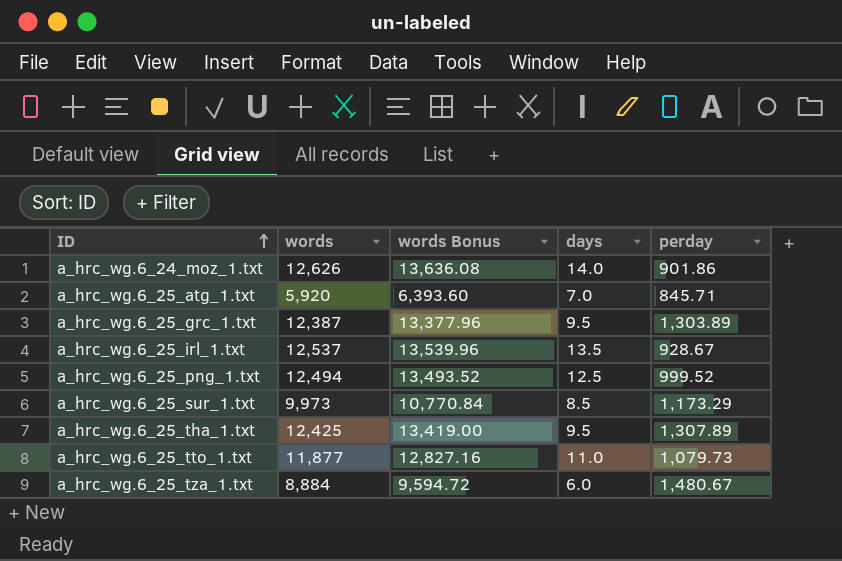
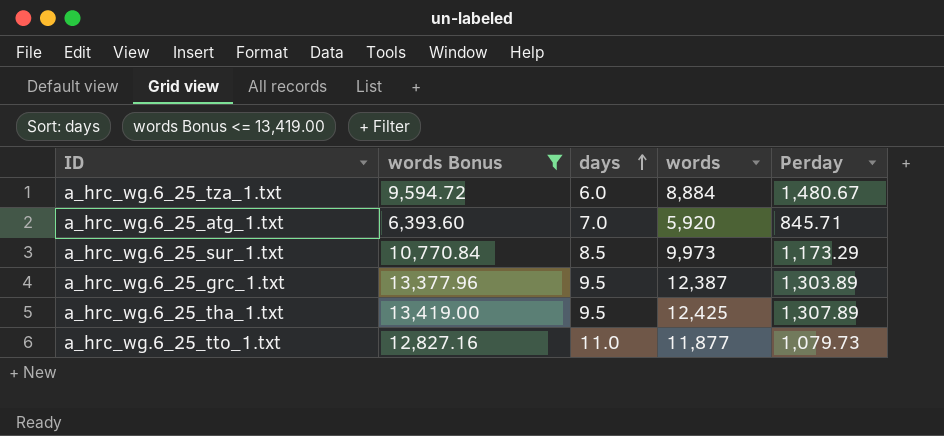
filter: none -> words Bonus <= 13,419.00
row order: ID ascending -> days ascending
column words | position: 2 -> 4
column name: perday -> Perday

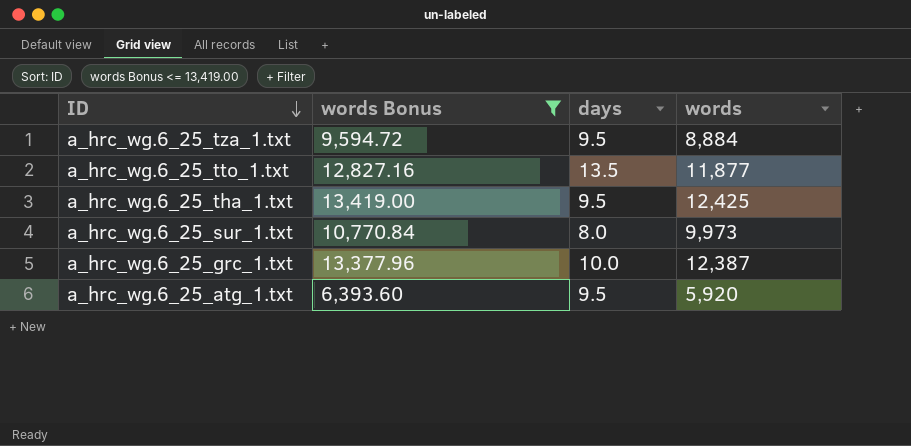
row order: days ascending -> ID descending
column Perday | formula: [words] / [days] -> none
a_hrc_wg.6_25_tza_1.txt | days: 6.0 -> 9.5
a_hrc_wg.6_25_tto_1.txt | days: 11.0 -> 13.5
a_hrc_wg.6_25_sur_1.txt | days: 8.5 -> 8.0
a_hrc_wg.6_25_grc_1.txt | days: 9.5 -> 10.0
a_hrc_wg.6_25_atg_1.txt | days: 7.0 -> 9.5

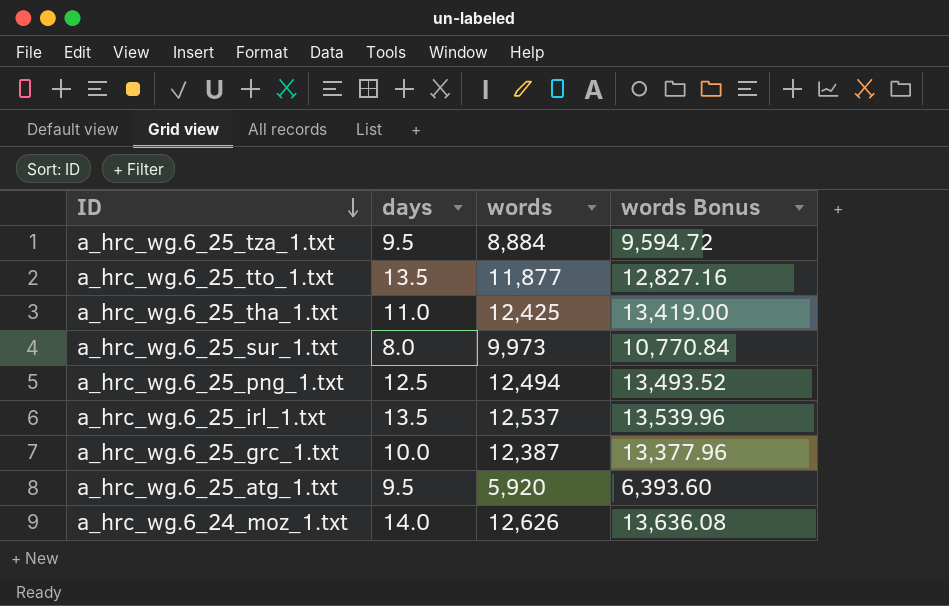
filter: words Bonus <= 13,419.00 -> none
column words Bonus | position: 2 -> 4
a_hrc_wg.6_25_tha_1.txt | days: 9.5 -> 11.0

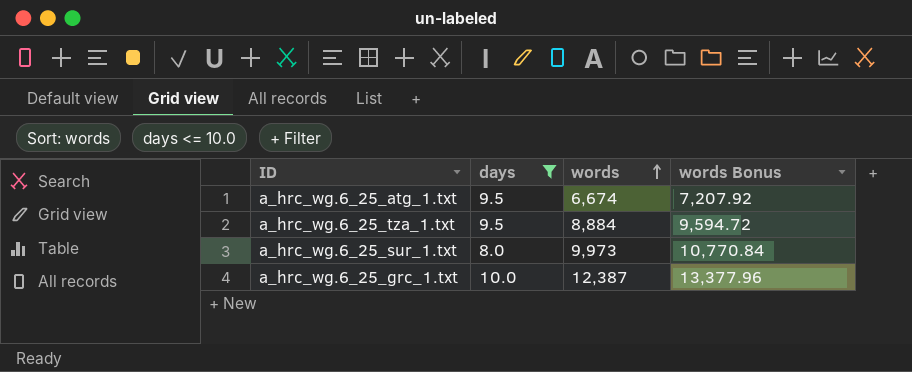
filter: none -> days <= 10.0
row order: ID descending -> words ascending
a_hrc_wg.6_25_atg_1.txt | words: 5,920 -> 6,674
a_hrc_wg.6_25_atg_1.txt | words Bonus: 6,393.60 -> 7,207.92

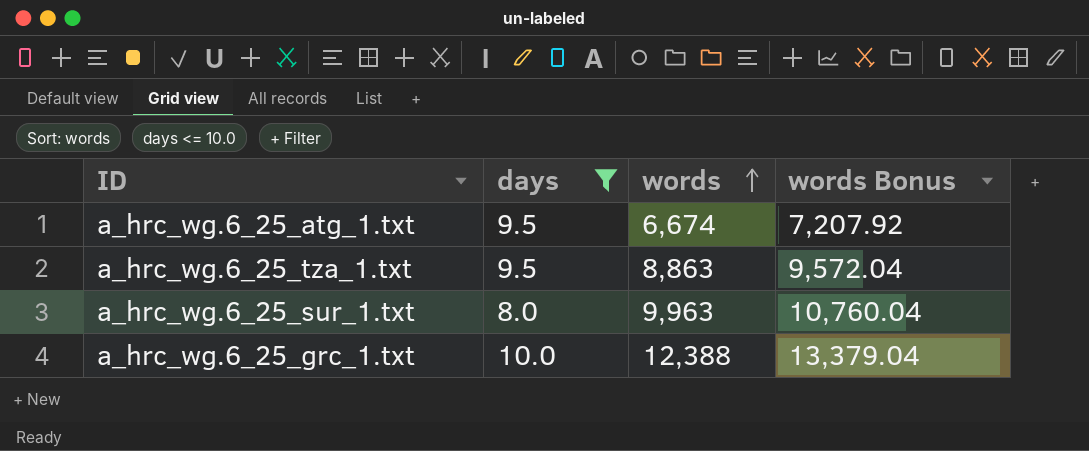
a_hrc_wg.6_25_tza_1.txt | words: 8,884 -> 8,863
a_hrc_wg.6_25_tza_1.txt | words Bonus: 9,594.72 -> 9,572.04
a_hrc_wg.6_25_sur_1.txt | words: 9,973 -> 9,963
a_hrc_wg.6_25_sur_1.txt | words Bonus: 10,770.84 -> 10,760.04
a_hrc_wg.6_25_grc_1.txt | words: 12,387 -> 12,388
a_hrc_wg.6_25_grc_1.txt | words Bonus: 13,377.96 -> 13,379.04

